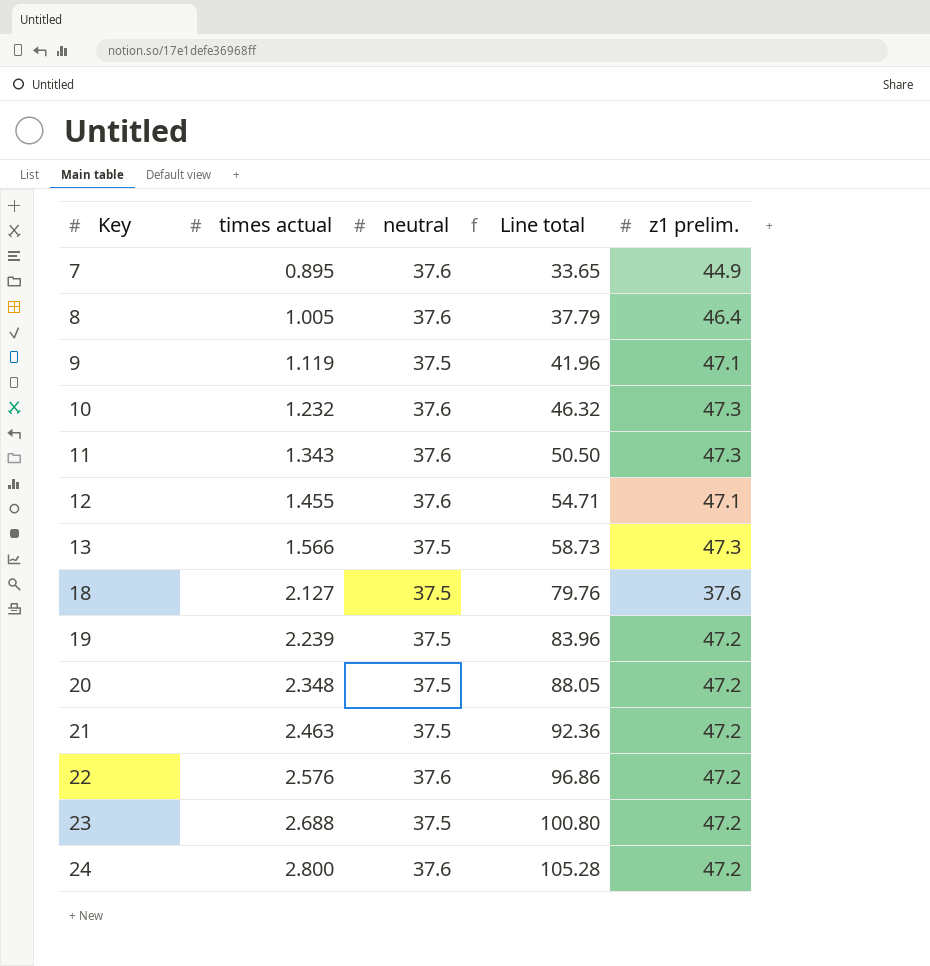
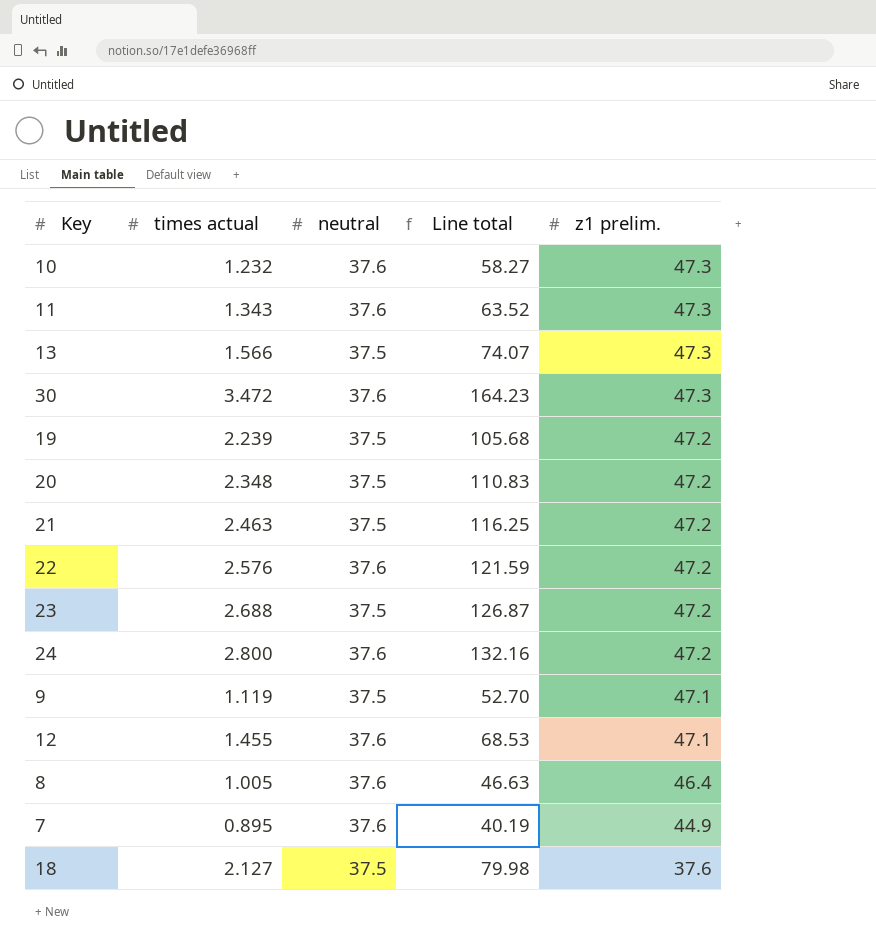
row order: Key ascending -> z1 prelim. descending
column Line total | formula: [times actual] * [neutral] -> [times actual] * [z1 prelim.]
row 30: none -> 3.472 | 37.6 | 164.23 | 47.3

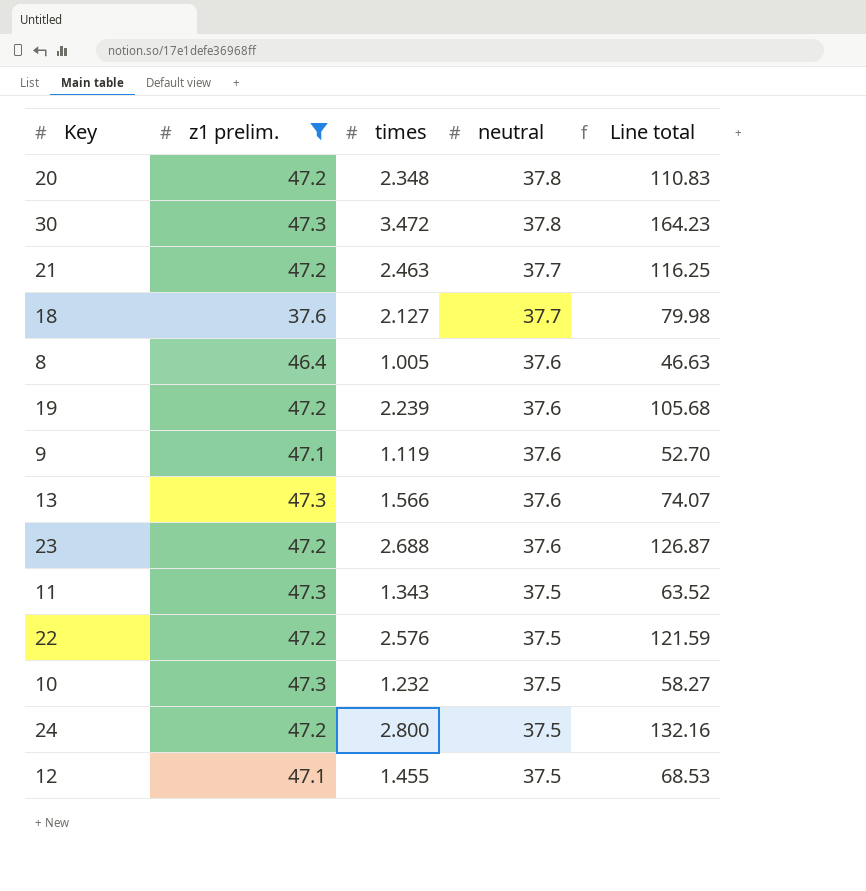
filter: none -> z1 prelim. != 44.9
row order: z1 prelim. descending -> neutral descending
column z1 prelim. | position: 5 -> 2
column name: times actual -> times
20 | neutral: 37.5 -> 37.8
30 | neutral: 37.6 -> 37.8
21 | neutral: 37.5 -> 37.7
18 | neutral: 37.5 -> 37.7
19 | neutral: 37.5 -> 37.6
9 | neutral: 37.5 -> 37.6
13 | neutral: 37.5 -> 37.6
23 | neutral: 37.5 -> 37.6
11 | neutral: 37.6 -> 37.5
22 | neutral: 37.6 -> 37.5
10 | neutral: 37.6 -> 37.5
24 | neutral: 37.6 -> 37.5
12 | neutral: 37.6 -> 37.5

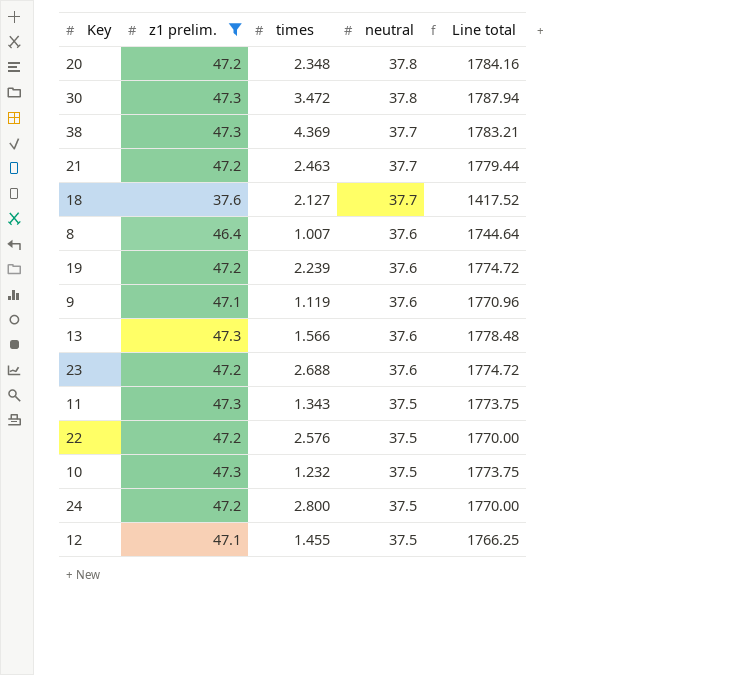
column Line total | formula: [z1 prelim.] * [times] -> [z1 prelim.] * [neutral]
row 38: none -> 47.3 | 4.369 | 37.7 | 1783.21
8 | times: 1.005 -> 1.007

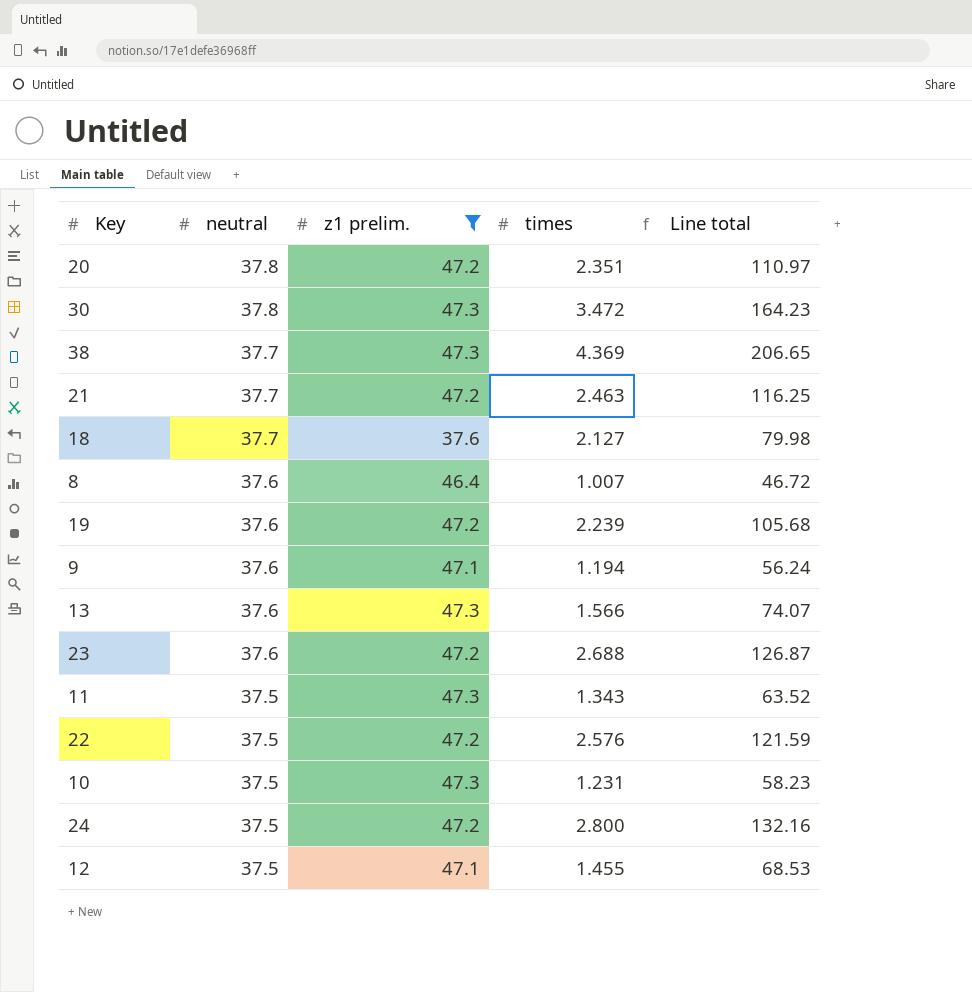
column neutral | position: 4 -> 2
column Line total | formula: [z1 prelim.] * [neutral] -> [z1 prelim.] * [times]
20 | times: 2.348 -> 2.351
9 | times: 1.119 -> 1.194
10 | times: 1.232 -> 1.231

